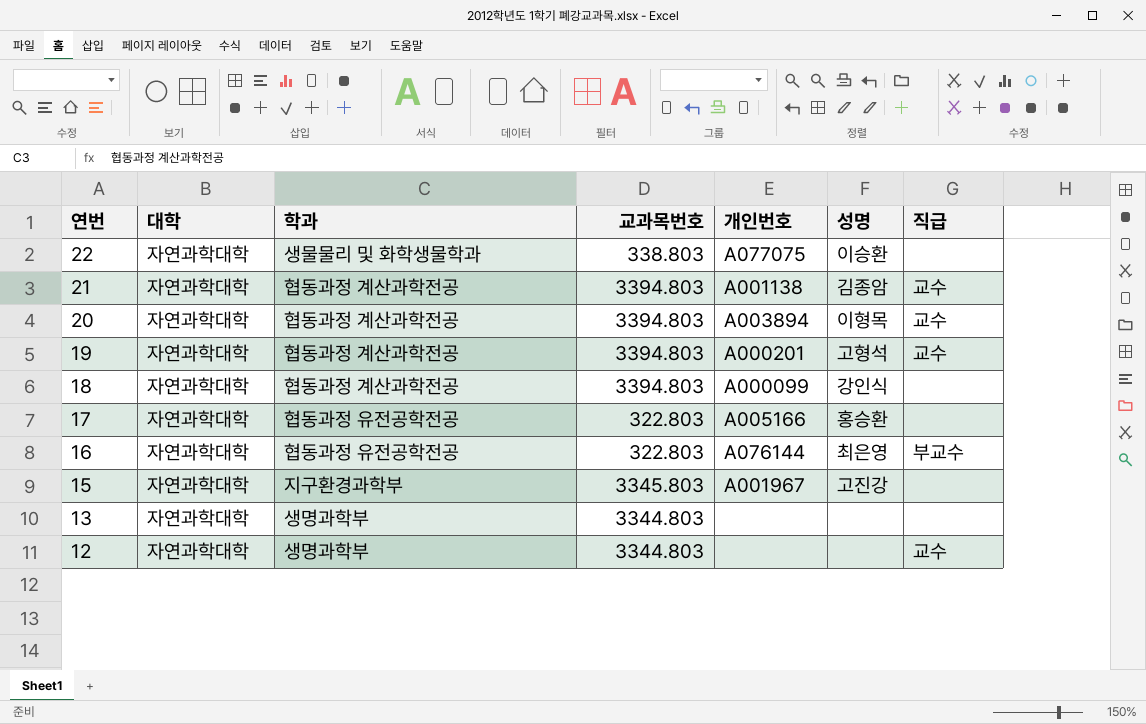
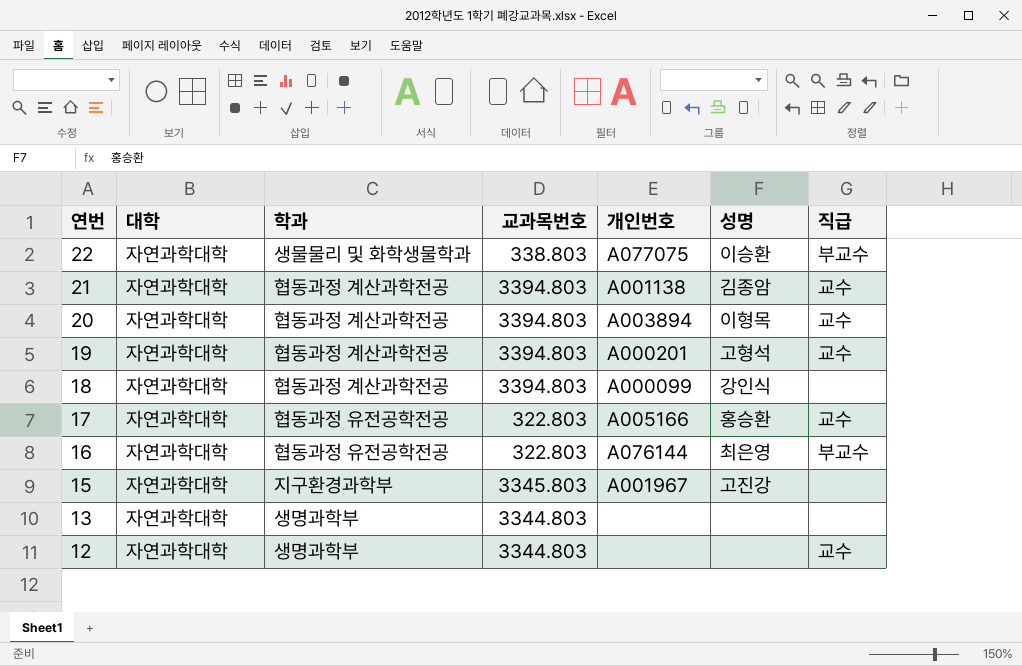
22 | 직급: none -> 부교수
17 | 직급: none -> 교수

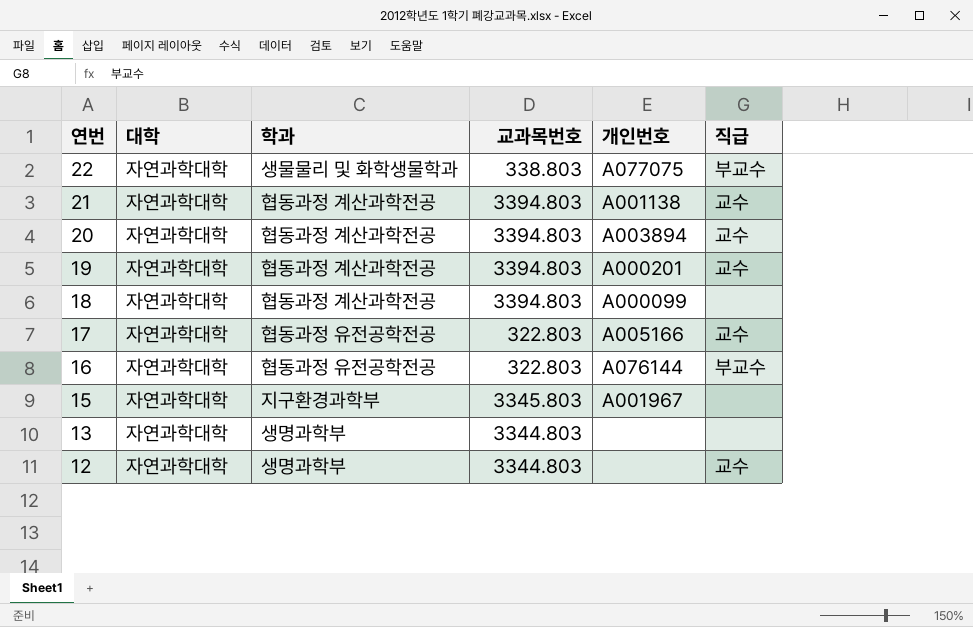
column 성명 | position: 6 -> none

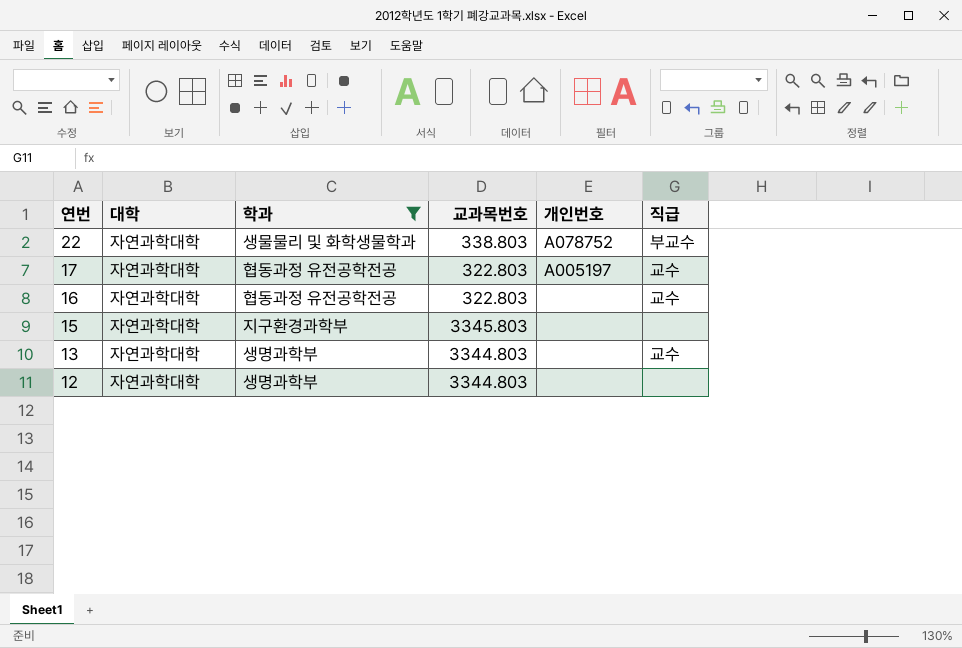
filter: none -> 학과 != 협동과정 계산과학전공
22 | 개인번호: A077075 -> A078752
17 | 개인번호: A005166 -> A005197
16 | 개인번호: A076144 -> none
16 | 직급: 부교수 -> 교수
15 | 개인번호: A001967 -> none
13 | 직급: none -> 교수
12 | 직급: 교수 -> none

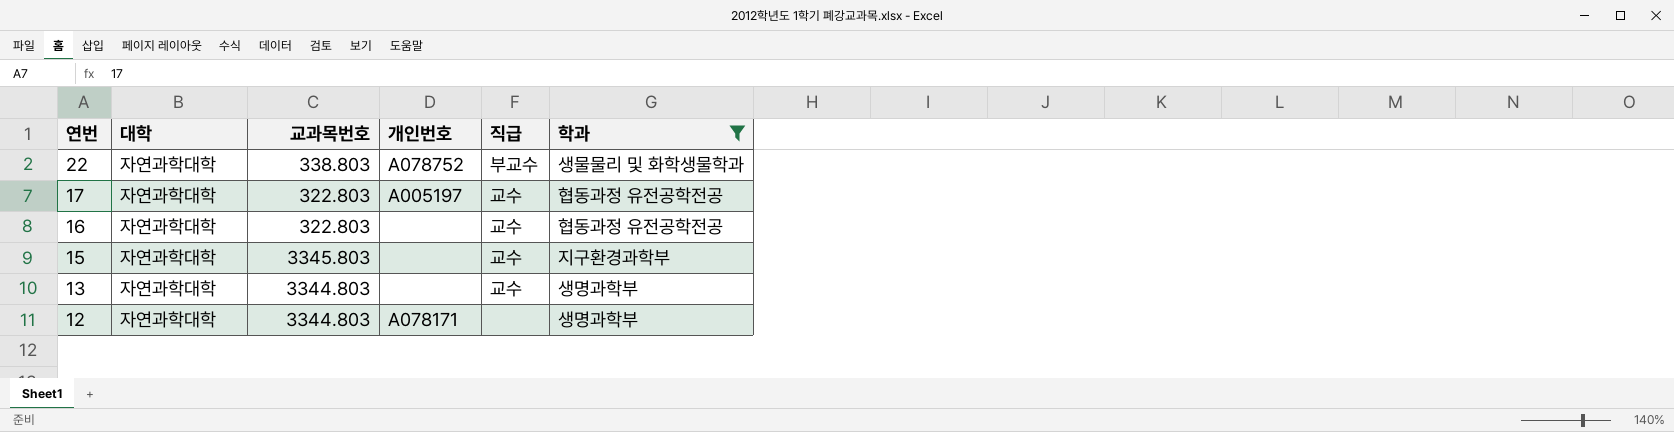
column 학과 | position: 3 -> 6
15 | 직급: none -> 교수
12 | 개인번호: none -> A078171

